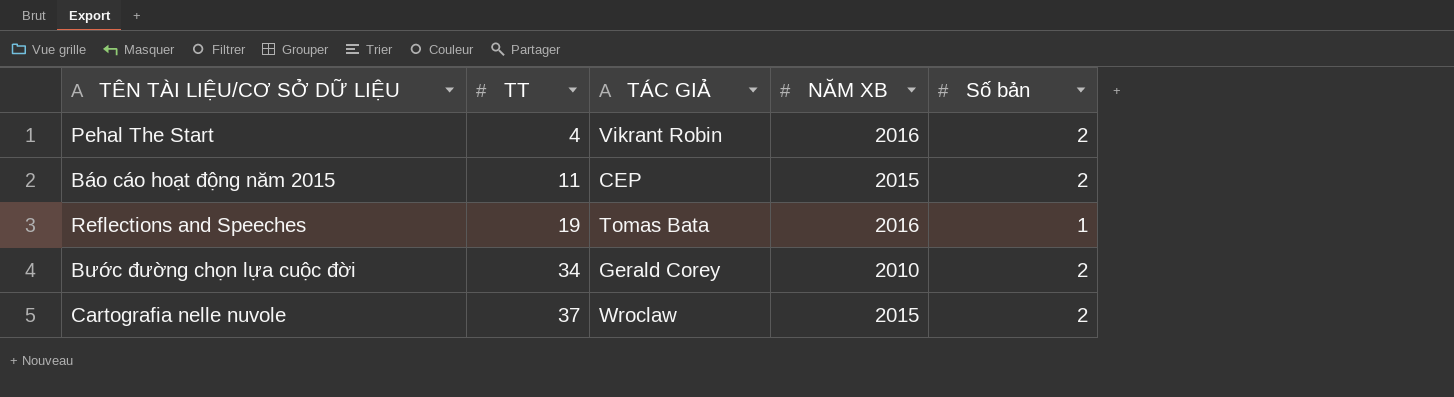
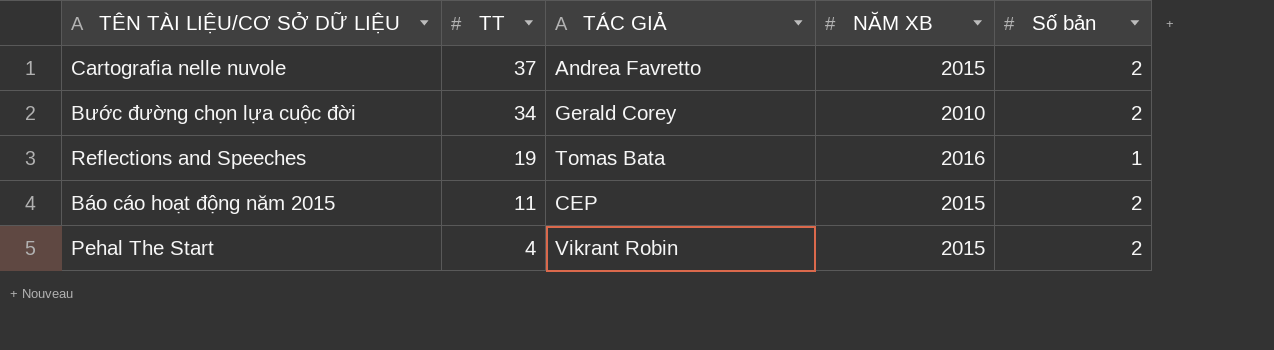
row order: TT ascending -> TT descending
Cartografia nelle nuvole | TÁC GIẢ: Wroclaw -> Andrea Favretto
Pehal The Start | NĂM XB: 2016 -> 2015

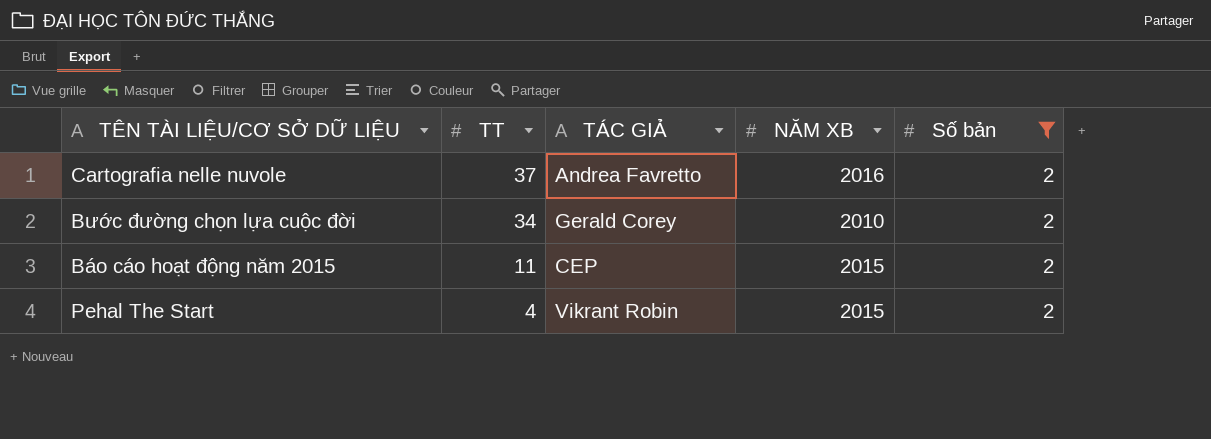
filter: none -> Số bản = 2
Cartografia nelle nuvole | NĂM XB: 2015 -> 2016

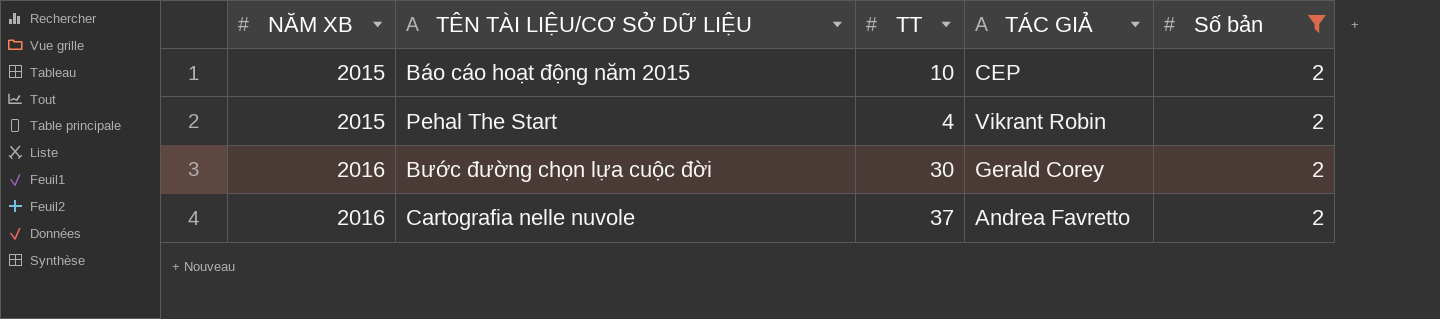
row order: TT descending -> NĂM XB ascending
column NĂM XB | position: 4 -> 1
Báo cáo hoạt động năm 2015 | TT: 11 -> 10
Bước đường chọn lựa cuộc đời | NĂM XB: 2010 -> 2016
Bước đường chọn lựa cuộc đời | TT: 34 -> 30

